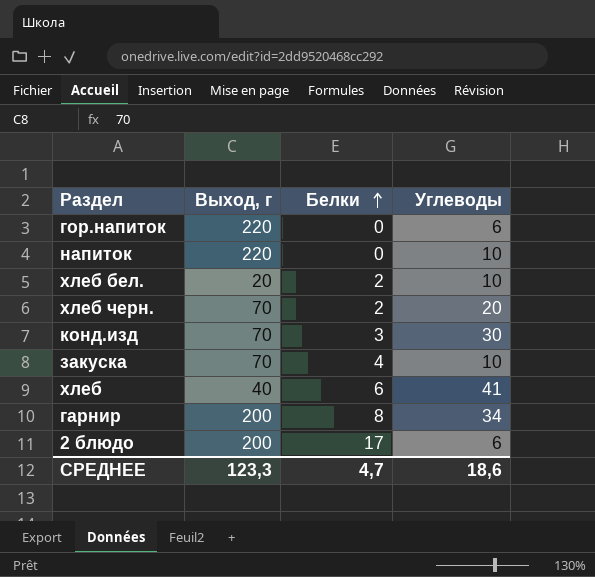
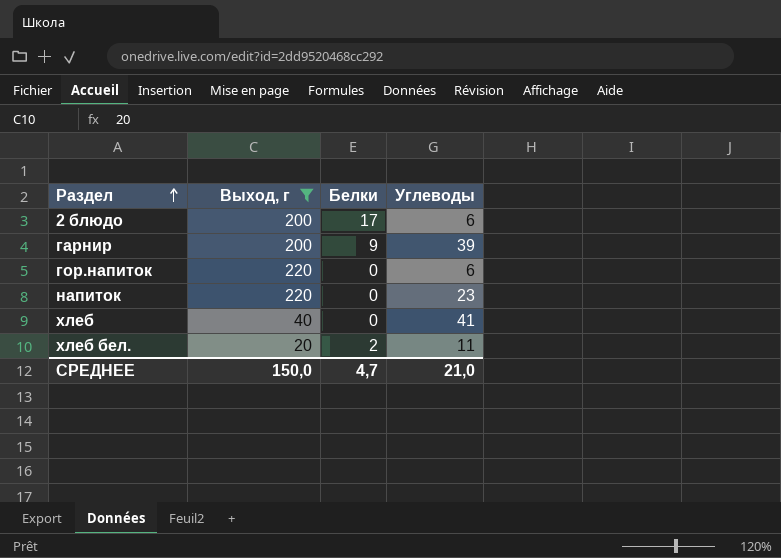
filter: none -> Выход, г != 70
row order: Белки ascending -> Раздел ascending
гарнир | Белки: 8 -> 9
гарнир | Углеводы: 34 -> 39
напиток | Углеводы: 10 -> 23
хлеб | Белки: 6 -> 0
хлеб бел. | Углеводы: 10 -> 11
СРЕДНЕЕ | Выход, г: 123,3 -> 150,0
СРЕДНЕЕ | Углеводы: 18,6 -> 21,0

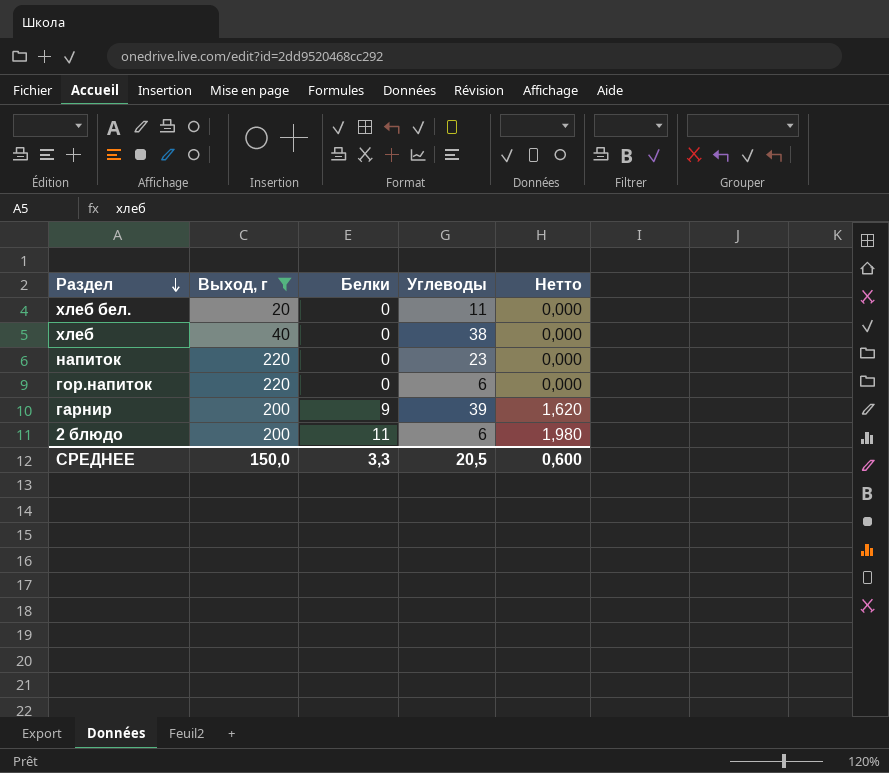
row order: Раздел ascending -> Раздел descending
column Нетто | formula: none -> [Белки] * 0,18
хлеб бел. | Белки: 2 -> 0
хлеб | Углеводы: 41 -> 38
2 блюдо | Белки: 17 -> 11
СРЕДНЕЕ | Белки: 4,7 -> 3,3
СРЕДНЕЕ | Углеводы: 21,0 -> 20,5

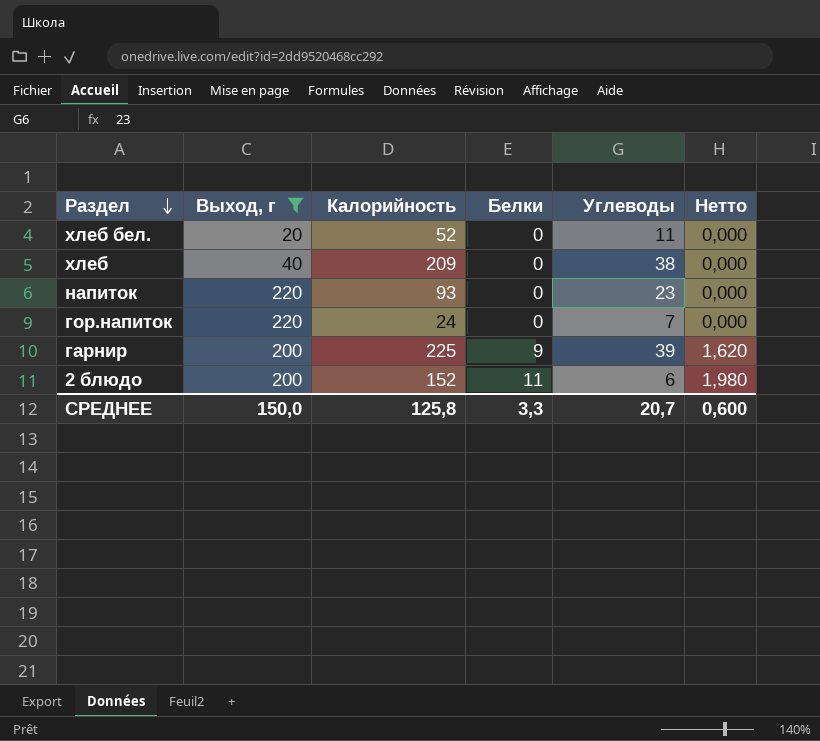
column Калорийность | position: none -> 3
гор.напиток | Углеводы: 6 -> 7
СРЕДНЕЕ | Углеводы: 20,5 -> 20,7

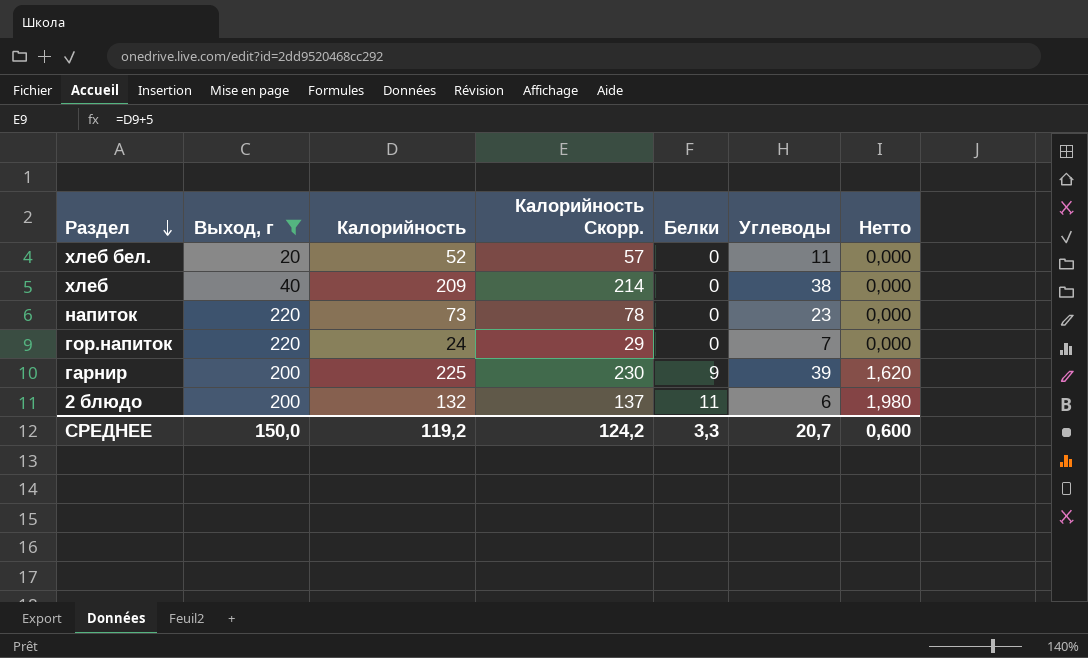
column Калорийность Скорр. | formula: none -> [Калорийность] + 5
напиток | Калорийность: 93 -> 73
2 блюдо | Калорийность: 152 -> 132
СРЕДНЕЕ | Калорийность: 125,8 -> 119,2

